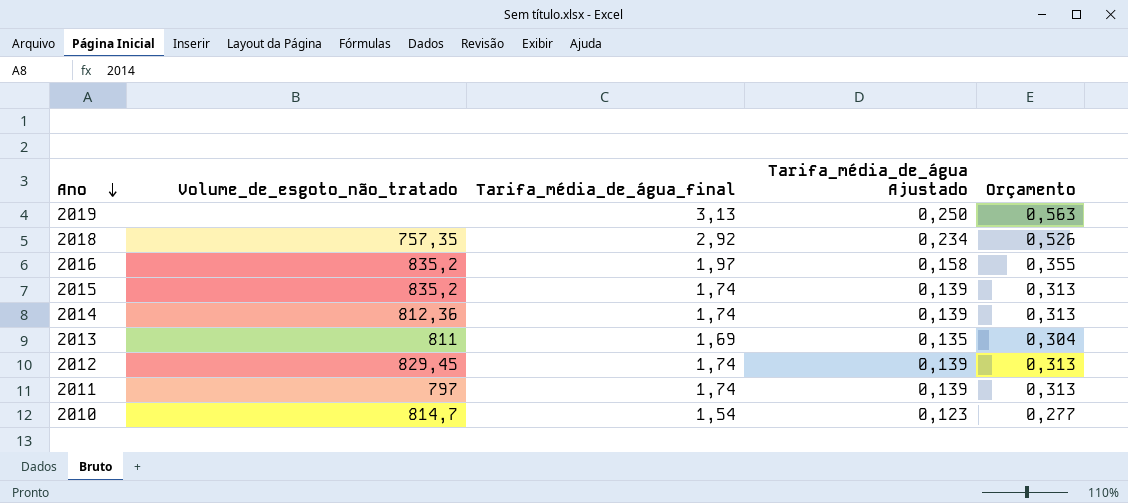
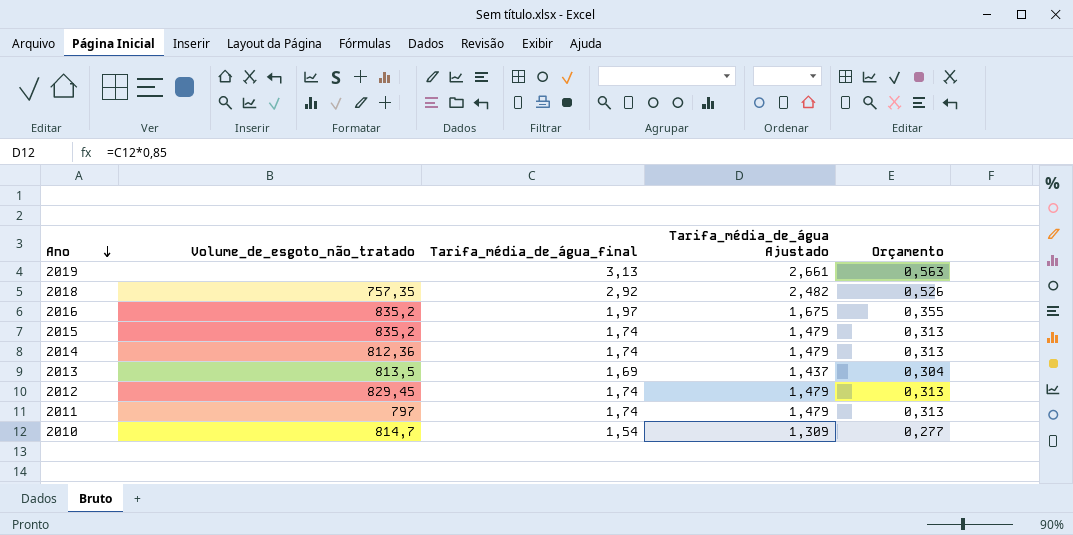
column Tarifa_média_de_água Ajustado | formula: [Tarifa_média_de_água_final] * 0,08 -> [Tarifa_média_de_água_final] * 0,85
2013 | Volume_de_esgoto_não_tratado: 811 -> 813,5

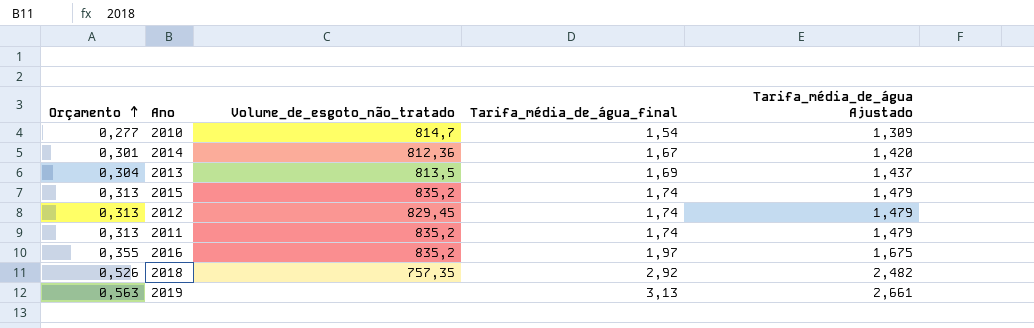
row order: Ano descending -> Orçamento ascending
column Orçamento | position: 5 -> 1
2014 | Orçamento: 0,313 -> 0,301
2014 | Tarifa_média_de_água_final: 1,74 -> 1,67
2014 | Tarifa_média_de_água Ajustado: 1,479 -> 1,420
2011 | Volume_de_esgoto_não_tratado: 797 -> 835,2

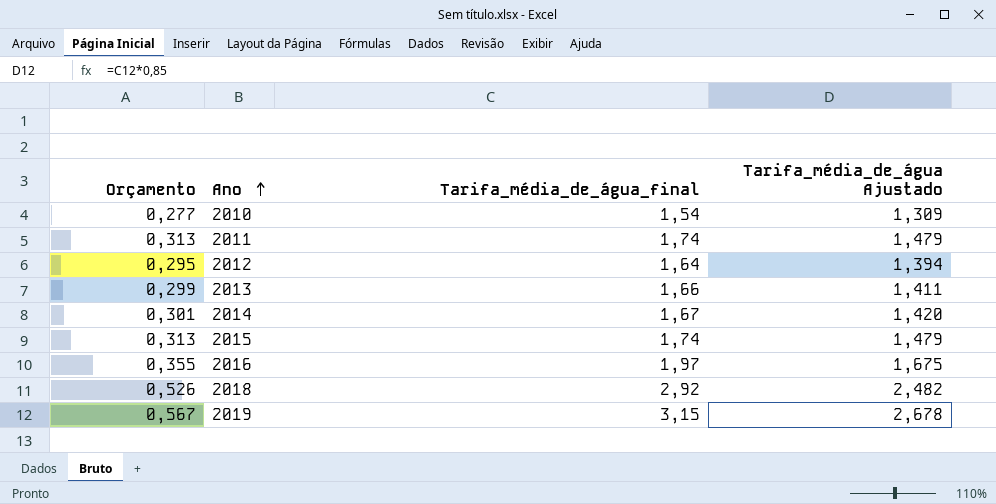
row order: Orçamento ascending -> Ano ascending
column Volume_de_esgoto_não_tratado | position: 3 -> none
2012 | Orçamento: 0,313 -> 0,295
2012 | Tarifa_média_de_água_final: 1,74 -> 1,64
2012 | Tarifa_média_de_água Ajustado: 1,479 -> 1,394
2013 | Orçamento: 0,304 -> 0,299
2013 | Tarifa_média_de_água_final: 1,69 -> 1,66
2013 | Tarifa_média_de_água Ajustado: 1,437 -> 1,411
2019 | Orçamento: 0,563 -> 0,567
2019 | Tarifa_média_de_água_final: 3,13 -> 3,15
2019 | Tarifa_média_de_água Ajustado: 2,661 -> 2,678

